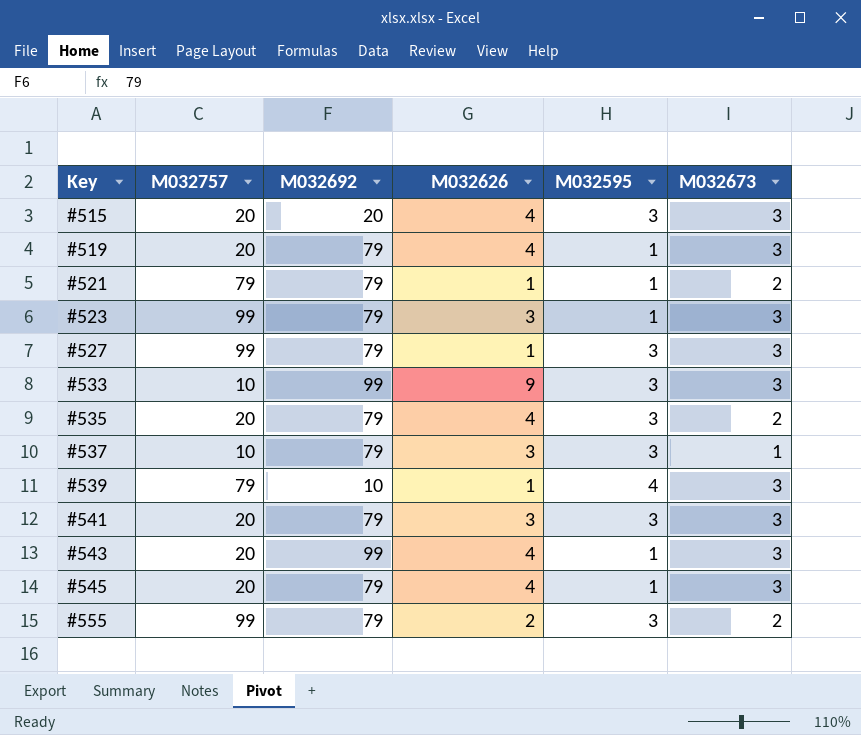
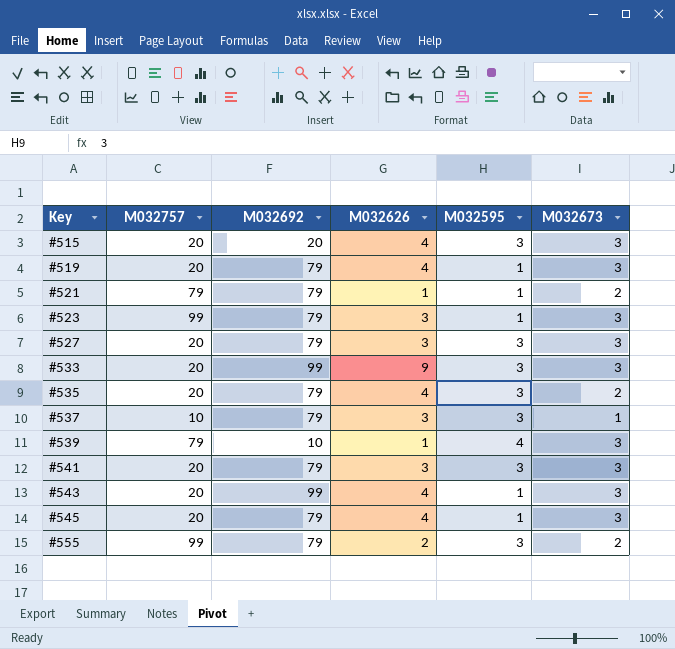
#527 | M032757: 99 -> 20
#527 | M032626: 1 -> 3
#533 | M032757: 10 -> 20

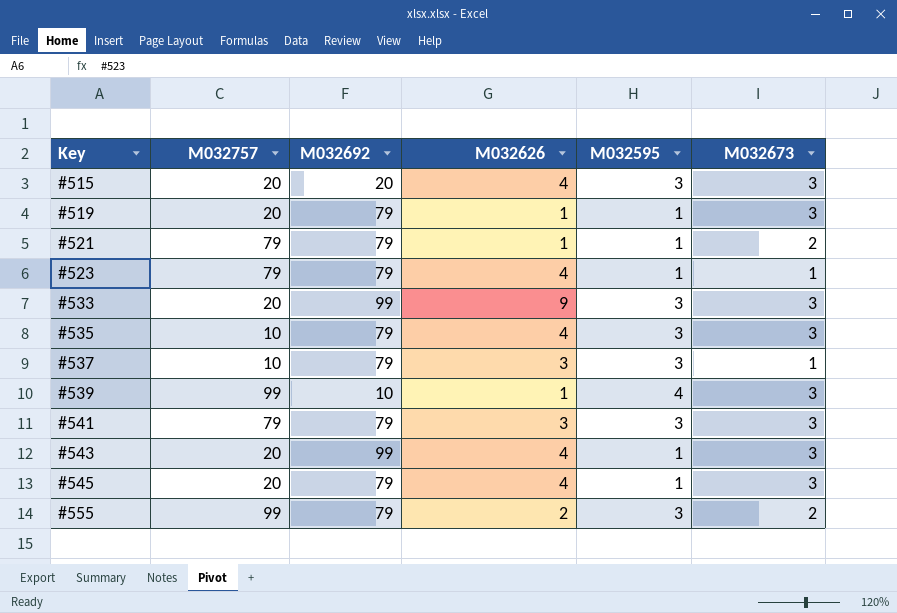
row #527: 20 | 79 | 3 | 3 | 3 -> none
#519 | M032626: 4 -> 1
#523 | M032757: 99 -> 79
#523 | M032626: 3 -> 4
#523 | M032673: 3 -> 1
#535 | M032757: 20 -> 10
#535 | M032673: 2 -> 3
#539 | M032757: 79 -> 99
#541 | M032757: 20 -> 79

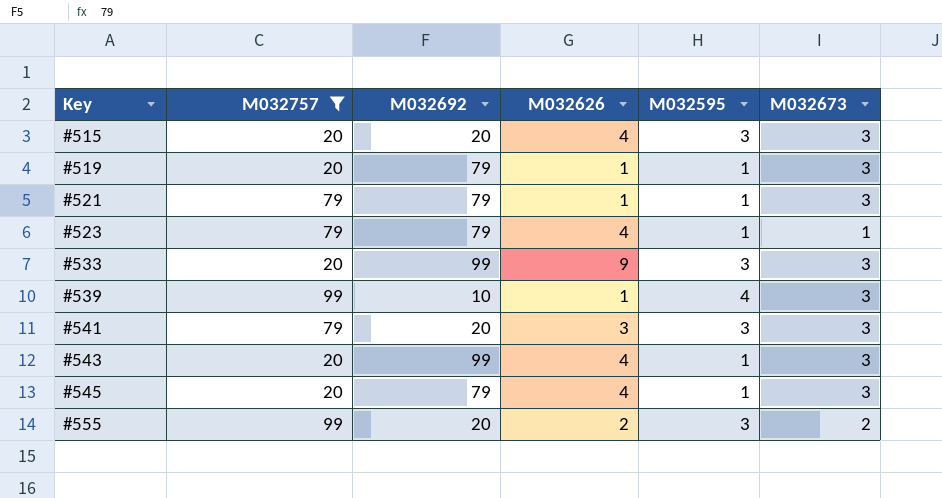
filter: none -> M032757 != 10
#521 | M032673: 2 -> 3
#541 | M032692: 79 -> 20
#555 | M032692: 79 -> 20

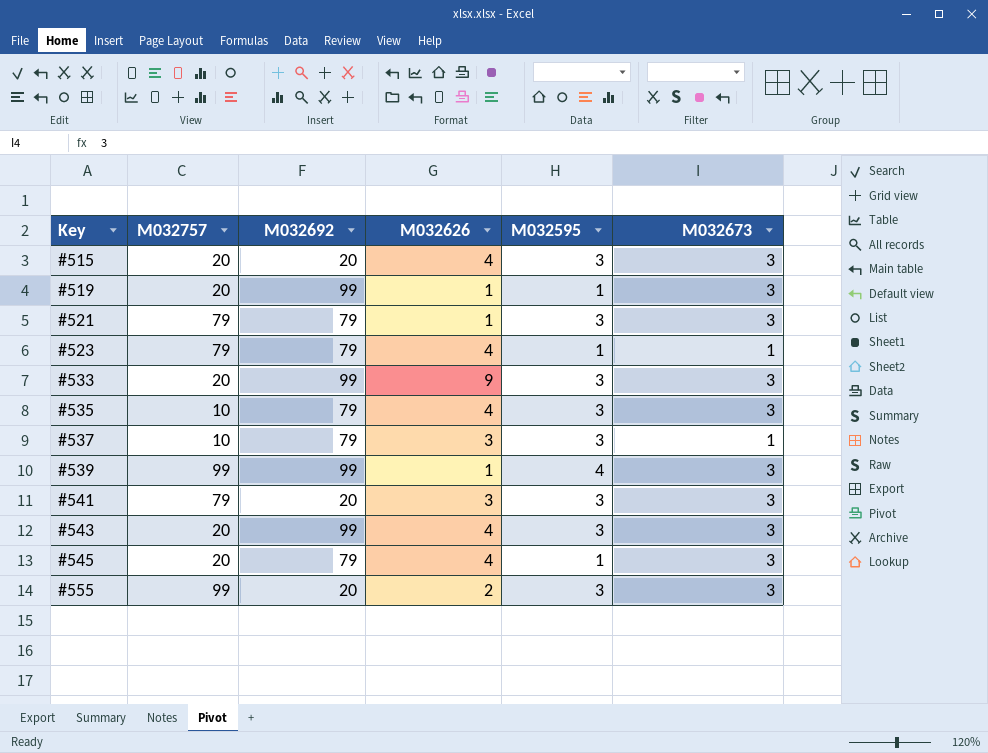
filter: M032757 != 10 -> none
#519 | M032692: 79 -> 99
#521 | M032595: 1 -> 3
#539 | M032692: 10 -> 99
#543 | M032595: 1 -> 3
#555 | M032673: 2 -> 3

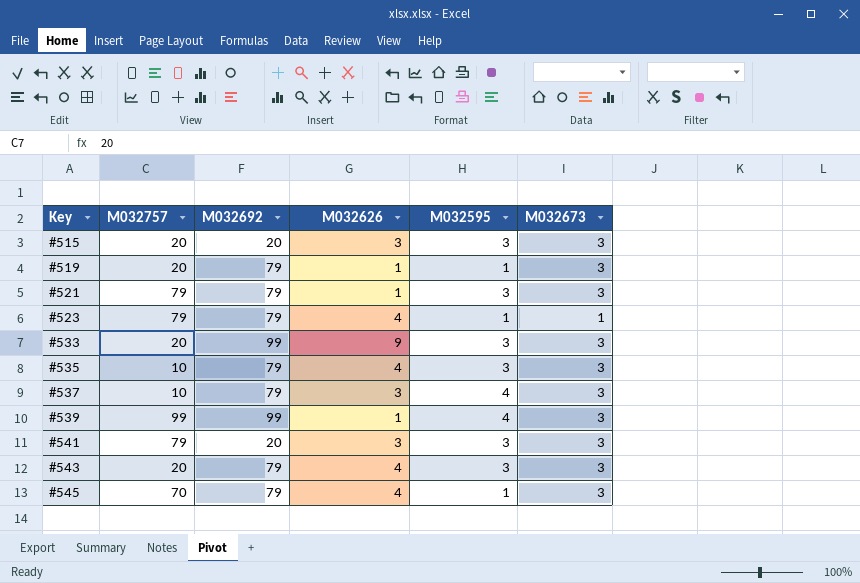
row #555: 99 | 20 | 2 | 3 | 3 -> none
#515 | M032626: 4 -> 3
#519 | M032692: 99 -> 79
#537 | M032595: 3 -> 4
#537 | M032673: 1 -> 3
#543 | M032692: 99 -> 79
#545 | M032757: 20 -> 70

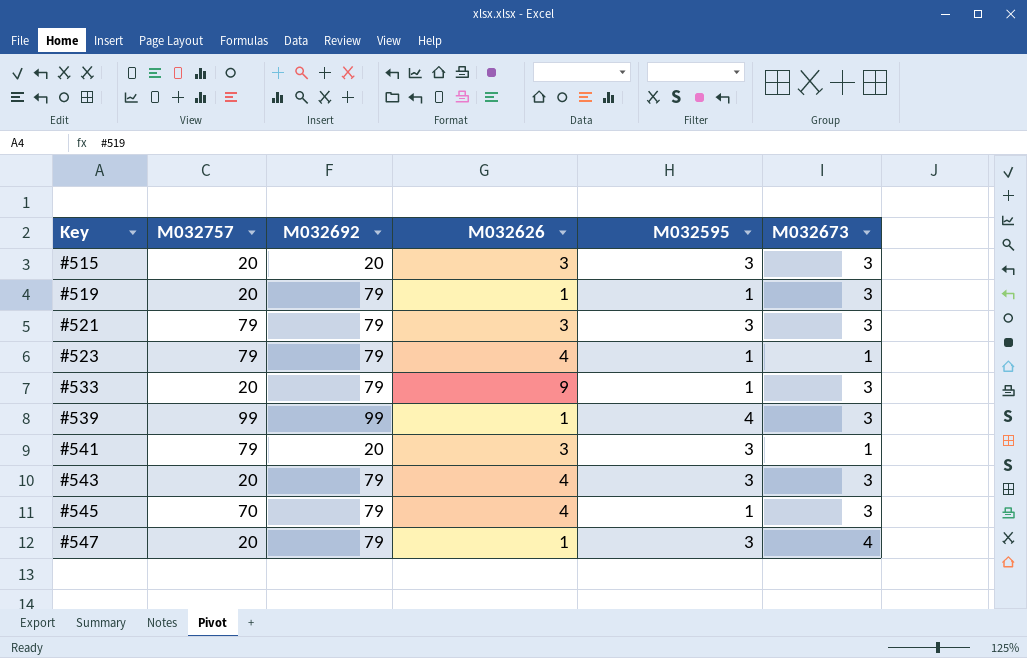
row #535: 10 | 79 | 4 | 3 | 3 -> none
row #537: 10 | 79 | 3 | 4 | 3 -> none
#521 | M032626: 1 -> 3
#533 | M032692: 99 -> 79
#533 | M032595: 3 -> 1
#541 | M032673: 3 -> 1
row #547: none -> 20 | 79 | 1 | 3 | 4

